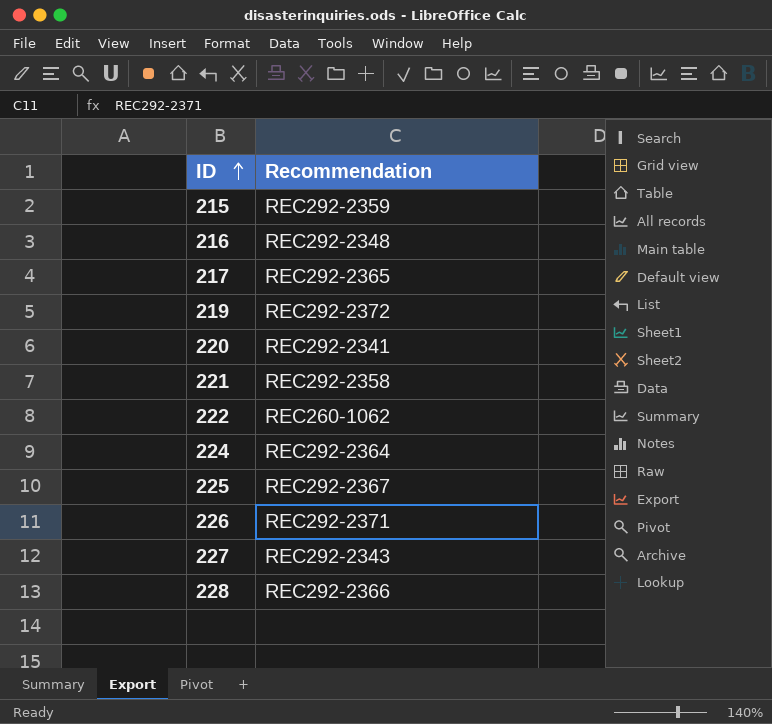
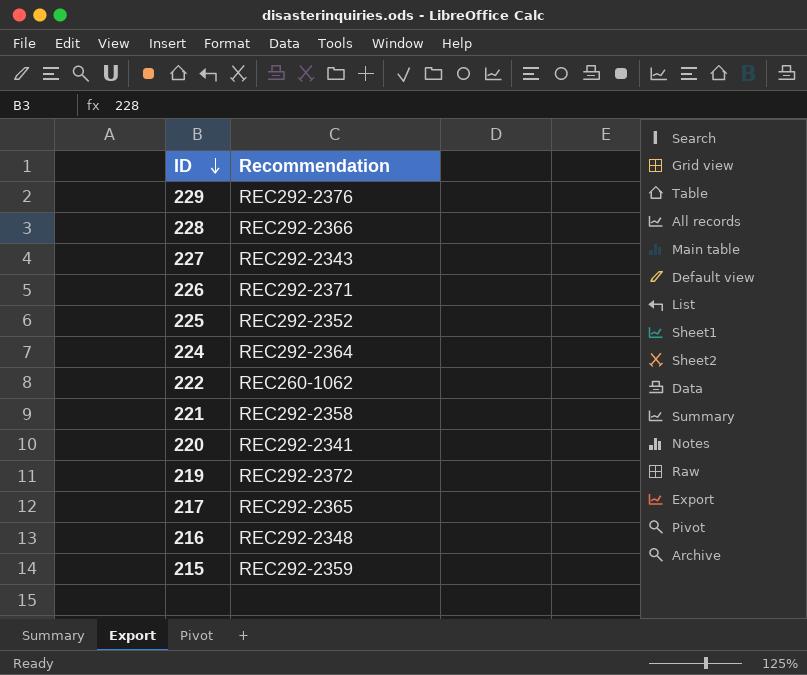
row order: ID ascending -> ID descending
row 229: none -> REC292-2376
225 | Recommendation: REC292-2367 -> REC292-2352

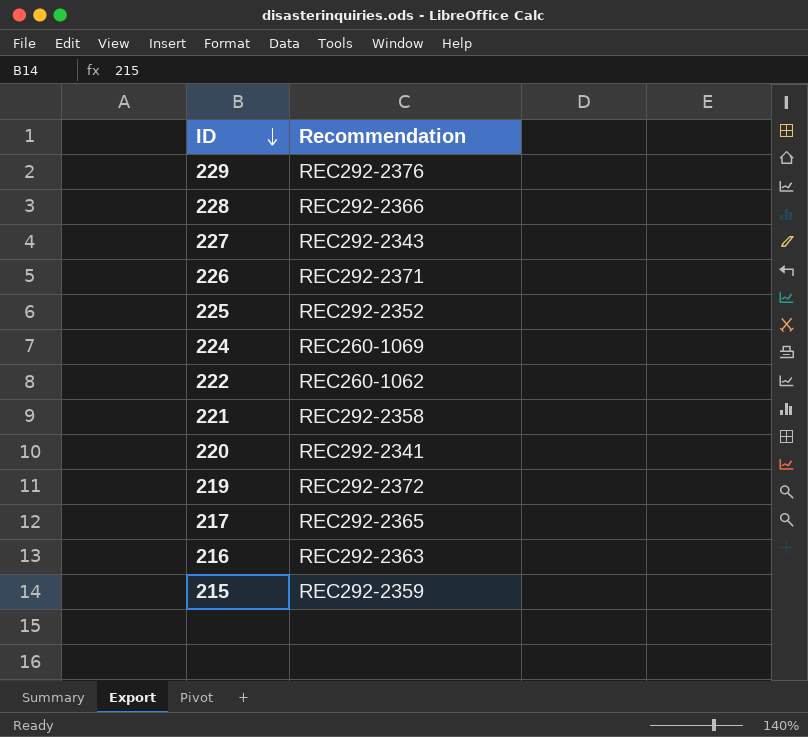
224 | Recommendation: REC292-2364 -> REC260-1069
216 | Recommendation: REC292-2348 -> REC292-2363

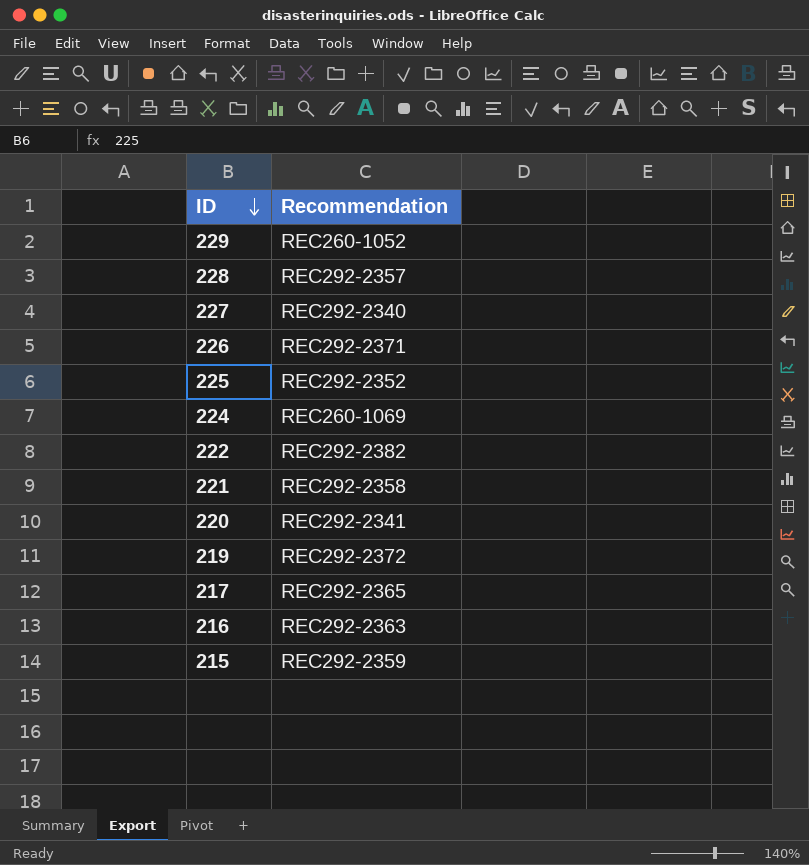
229 | Recommendation: REC292-2376 -> REC260-1052
228 | Recommendation: REC292-2366 -> REC292-2357
227 | Recommendation: REC292-2343 -> REC292-2340
222 | Recommendation: REC260-1062 -> REC292-2382

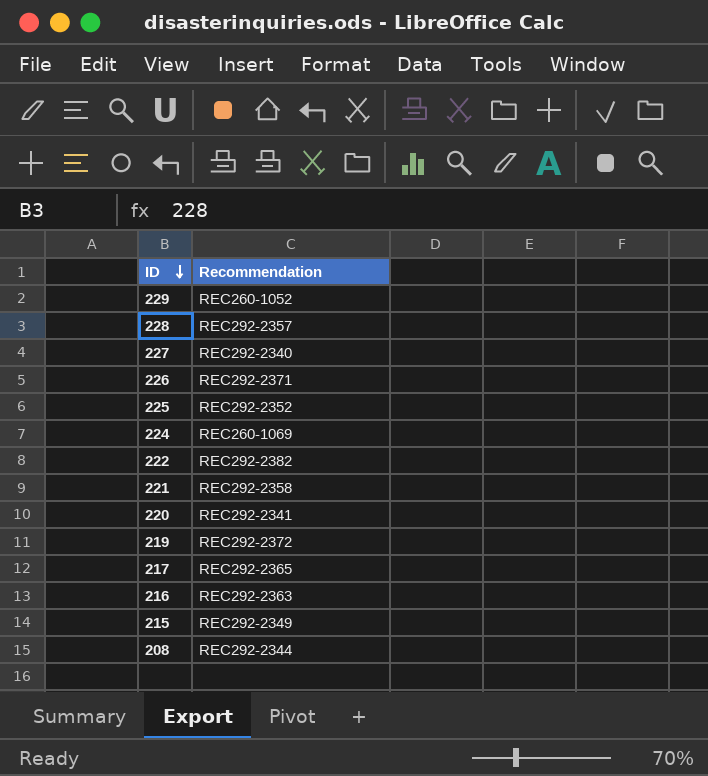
215 | Recommendation: REC292-2359 -> REC292-2349
row 208: none -> REC292-2344

